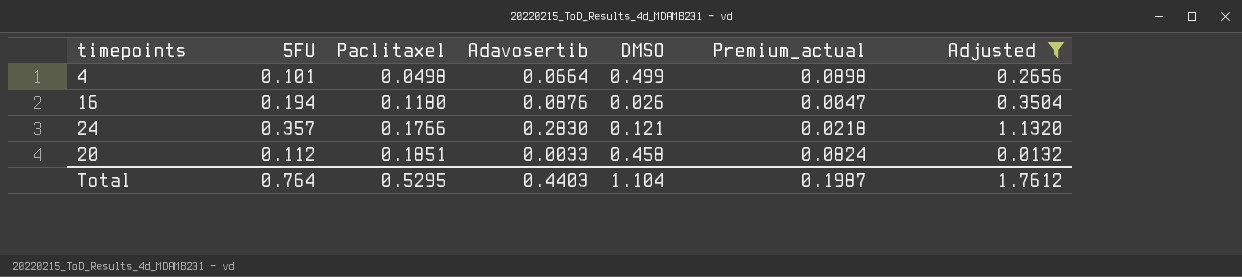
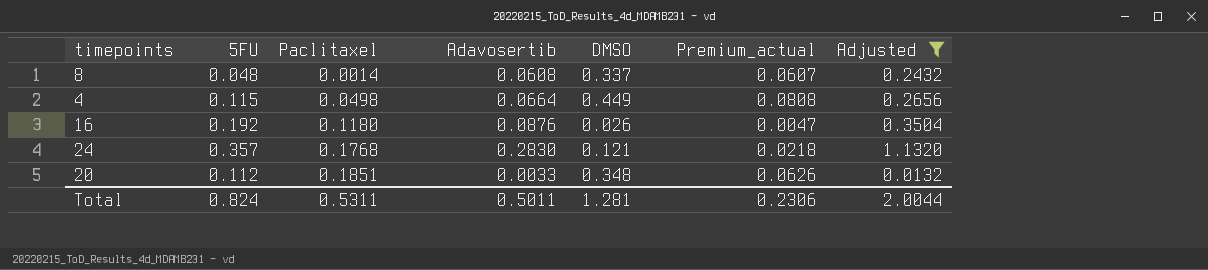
row 8: none -> 0.048 | 0.0014 | 0.0608 | 0.337 | 0.0607 | 0.2432
4 | 5FU: 0.101 -> 0.115
4 | DMSO: 0.499 -> 0.449
4 | Premium_actual: 0.0898 -> 0.0808
16 | 5FU: 0.194 -> 0.192
24 | Paclitaxel: 0.1766 -> 0.1768
20 | DMSO: 0.458 -> 0.348
20 | Premium_actual: 0.0824 -> 0.0626
Total | 5FU: 0.764 -> 0.824
Total | Paclitaxel: 0.5295 -> 0.5311
Total | Adavosertib: 0.4403 -> 0.5011
Total | DMSO: 1.104 -> 1.281
Total | Premium_actual: 0.1987 -> 0.2306
Total | Adjusted: 1.7612 -> 2.0044

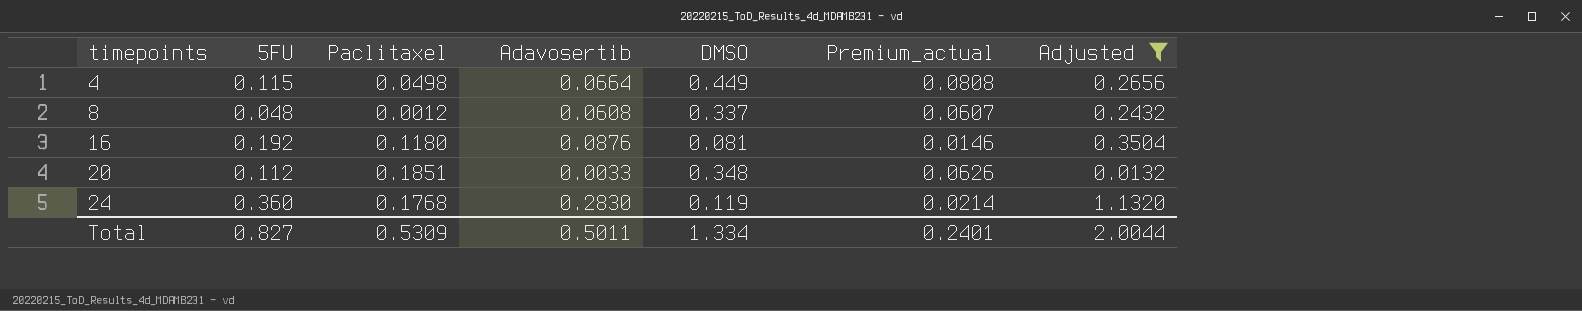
row order: Paclitaxel ascending -> timepoints ascending
8 | Paclitaxel: 0.0014 -> 0.0012
16 | DMSO: 0.026 -> 0.081
16 | Premium_actual: 0.0047 -> 0.0146
24 | 5FU: 0.357 -> 0.360
24 | DMSO: 0.121 -> 0.119
24 | Premium_actual: 0.0218 -> 0.0214
Total | 5FU: 0.824 -> 0.827
Total | Paclitaxel: 0.5311 -> 0.5309
Total | DMSO: 1.281 -> 1.334
Total | Premium_actual: 0.2306 -> 0.2401

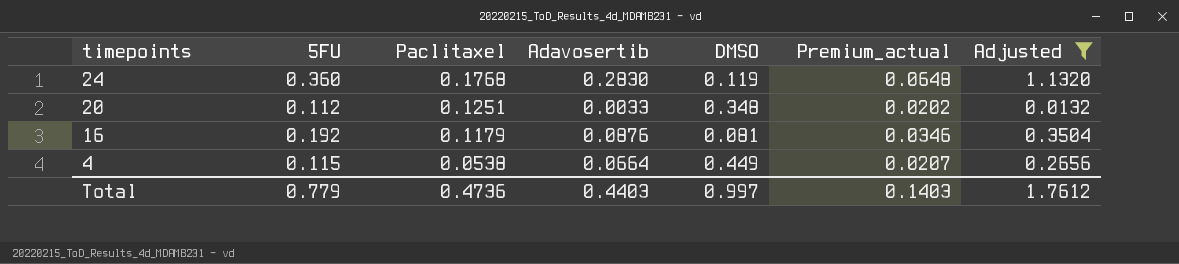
row order: timepoints ascending -> timepoints descending
column Premium_actual | formula: [DMSO] * 0.18 -> [5FU] * 0.18
row 8: 0.048 | 0.0012 | 0.0608 | 0.337 | 0.0607 | 0.2432 -> none
20 | Paclitaxel: 0.1851 -> 0.1251
16 | Paclitaxel: 0.1180 -> 0.1179
4 | Paclitaxel: 0.0498 -> 0.0538
Total | 5FU: 0.827 -> 0.779
Total | Paclitaxel: 0.5309 -> 0.4736
Total | Adavosertib: 0.5011 -> 0.4403
Total | DMSO: 1.334 -> 0.997
Total | Premium_actual: 0.2401 -> 0.1403
Total | Adjusted: 2.0044 -> 1.7612

